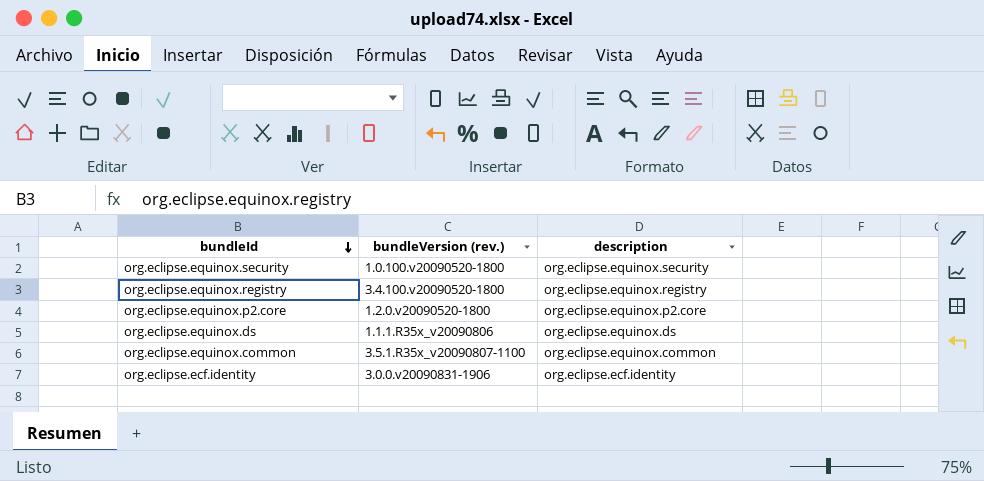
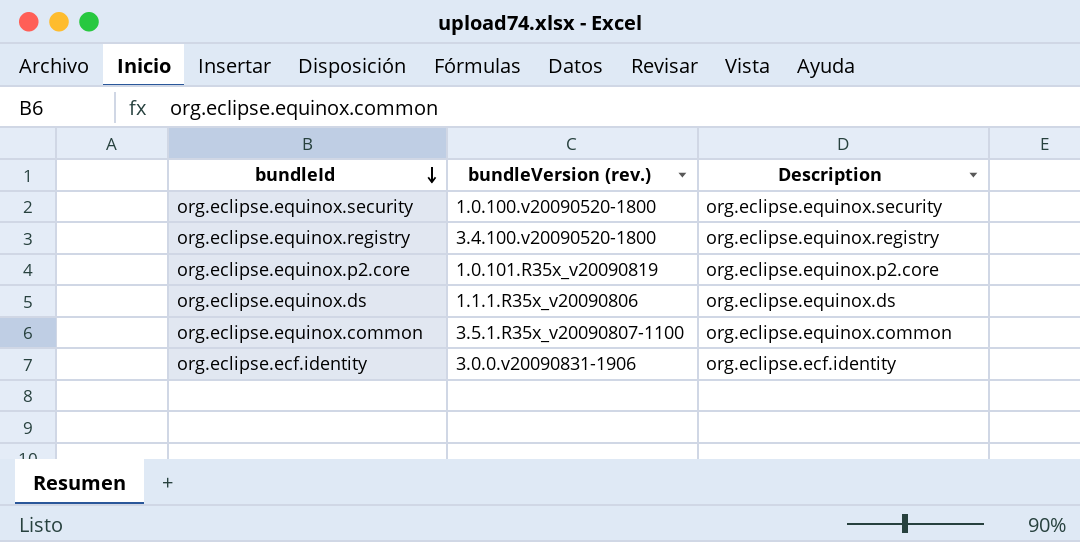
column name: description -> Description
org.eclipse.equinox.p2.core | bundleVersion (rev.): 1.2.0.v20090520-1800 -> 1.0.101.R35x_v20090819

